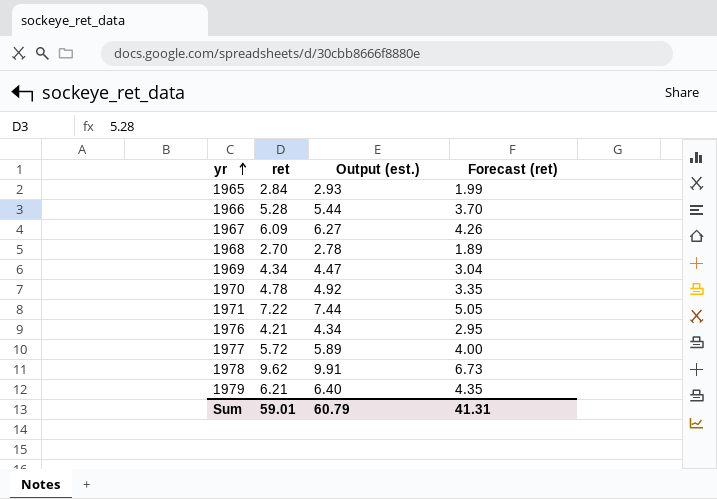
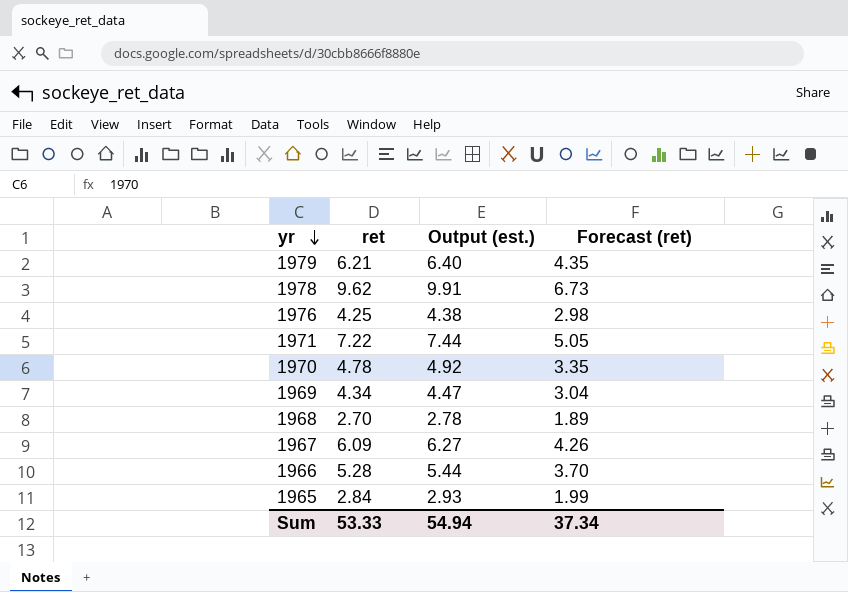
row order: yr ascending -> yr descending
row 1977: 5.72 | 5.89 | 4.00 -> none
1976 | ret: 4.21 -> 4.25
1976 | Output (est.): 4.34 -> 4.38
1976 | Forecast (ret): 2.95 -> 2.98
Sum | ret: 59.01 -> 53.33
Sum | Output (est.): 60.79 -> 54.94
Sum | Forecast (ret): 41.31 -> 37.34

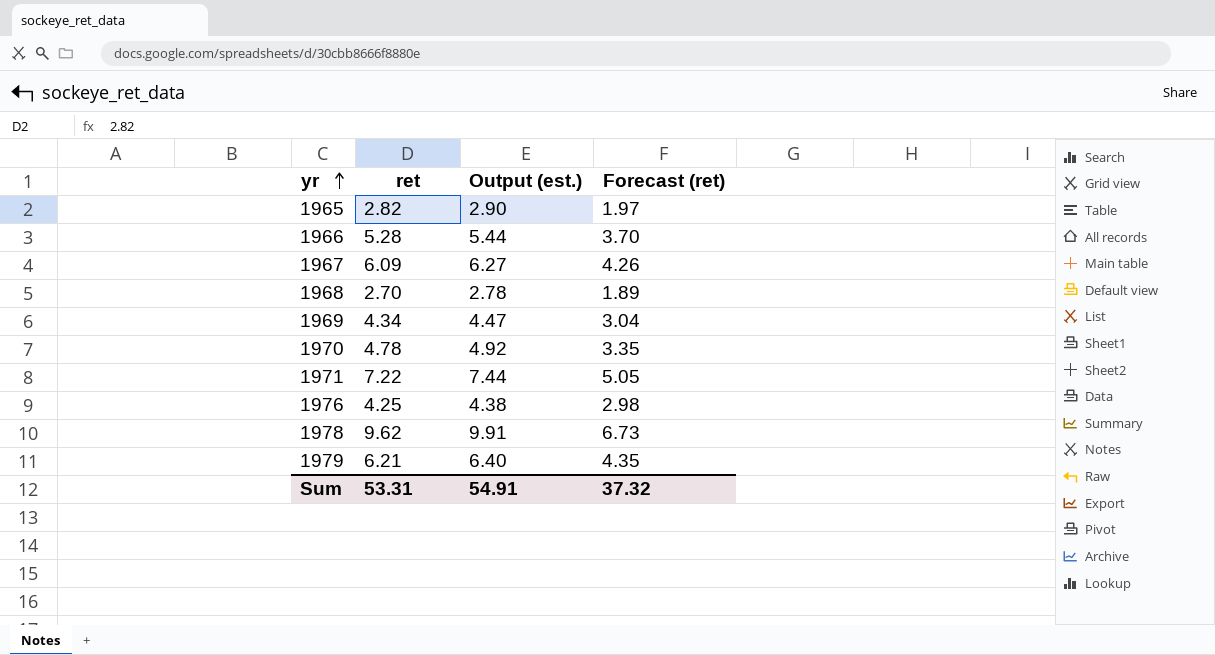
row order: yr descending -> yr ascending
1965 | ret: 2.84 -> 2.82
1965 | Output (est.): 2.93 -> 2.90
1965 | Forecast (ret): 1.99 -> 1.97
Sum | ret: 53.33 -> 53.31
Sum | Output (est.): 54.94 -> 54.91
Sum | Forecast (ret): 37.34 -> 37.32

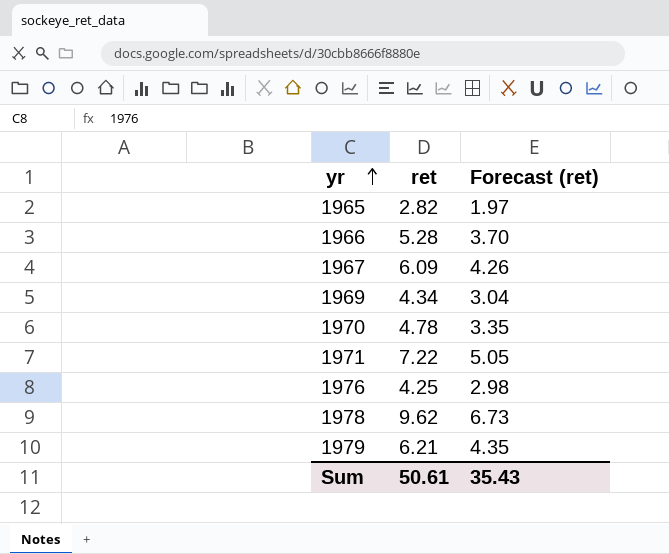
column Output (est.) | formula: [ret] * 1.03 -> none
row 1968: 2.70 | 2.78 | 1.89 -> none
Sum | ret: 53.31 -> 50.61
Sum | Forecast (ret): 37.32 -> 35.43

